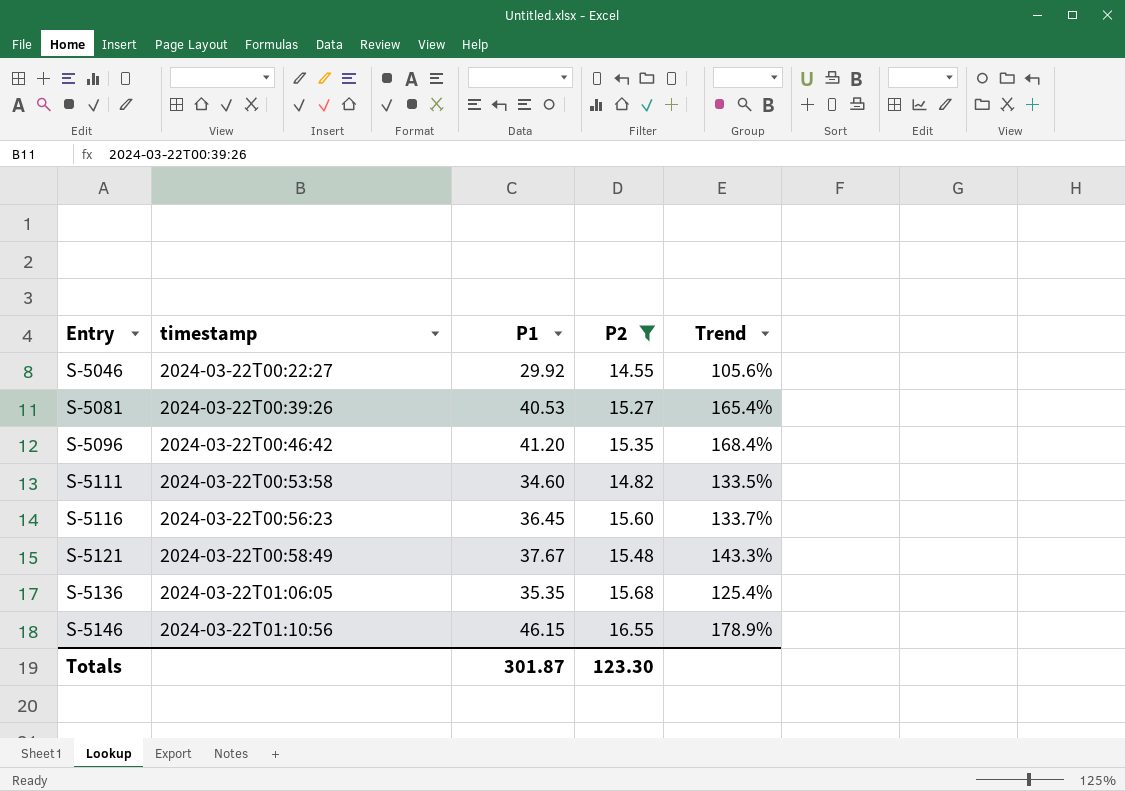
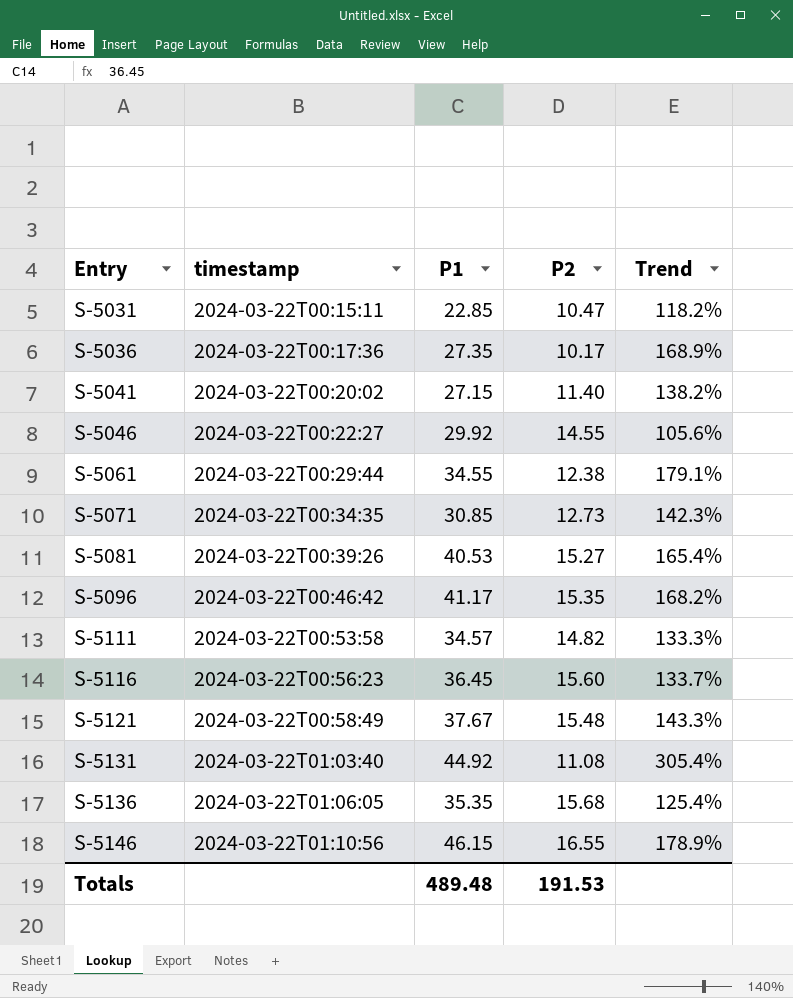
filter: P2 >= 14.55 -> none
S-5096 | P1: 41.20 -> 41.17
S-5096 | Trend: 168.4% -> 168.2%
S-5111 | P1: 34.60 -> 34.57
S-5111 | Trend: 133.5% -> 133.3%
Totals | P1: 301.87 -> 489.48
Totals | P2: 123.30 -> 191.53

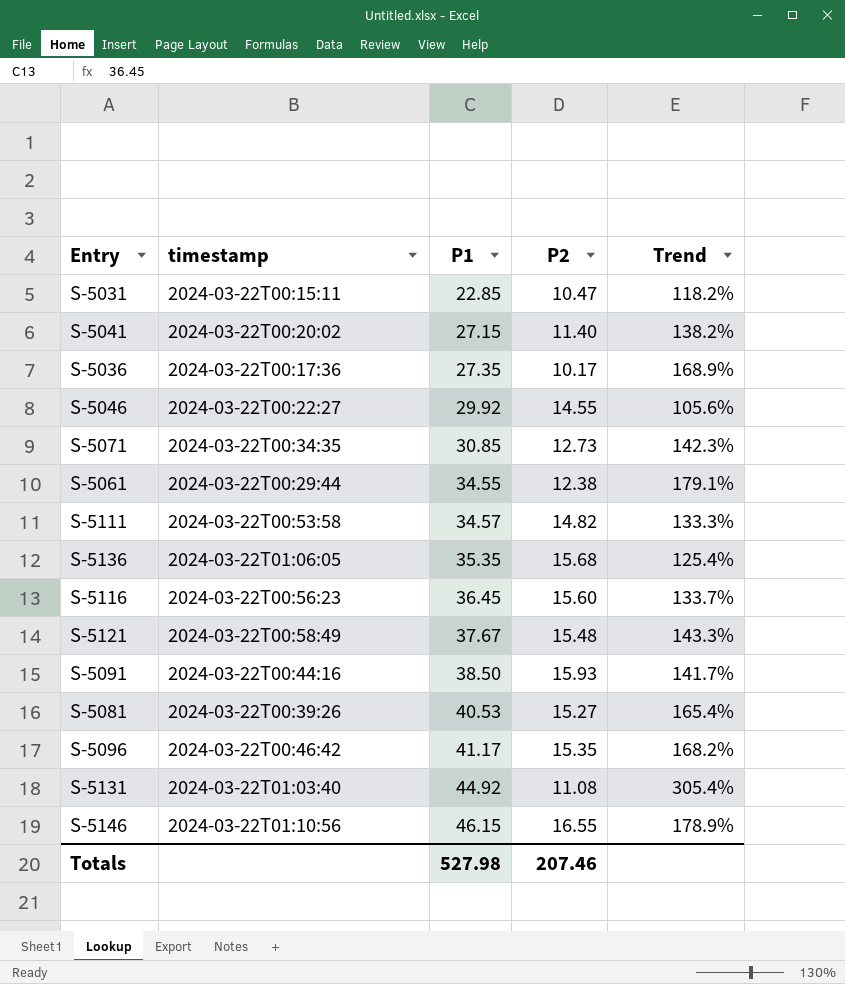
row order: Entry ascending -> P1 ascending
row S-5091: none -> 2024-03-22T00:44:16 | 38.50 | 15.93 | 141.7%
Totals | P1: 489.48 -> 527.98
Totals | P2: 191.53 -> 207.46

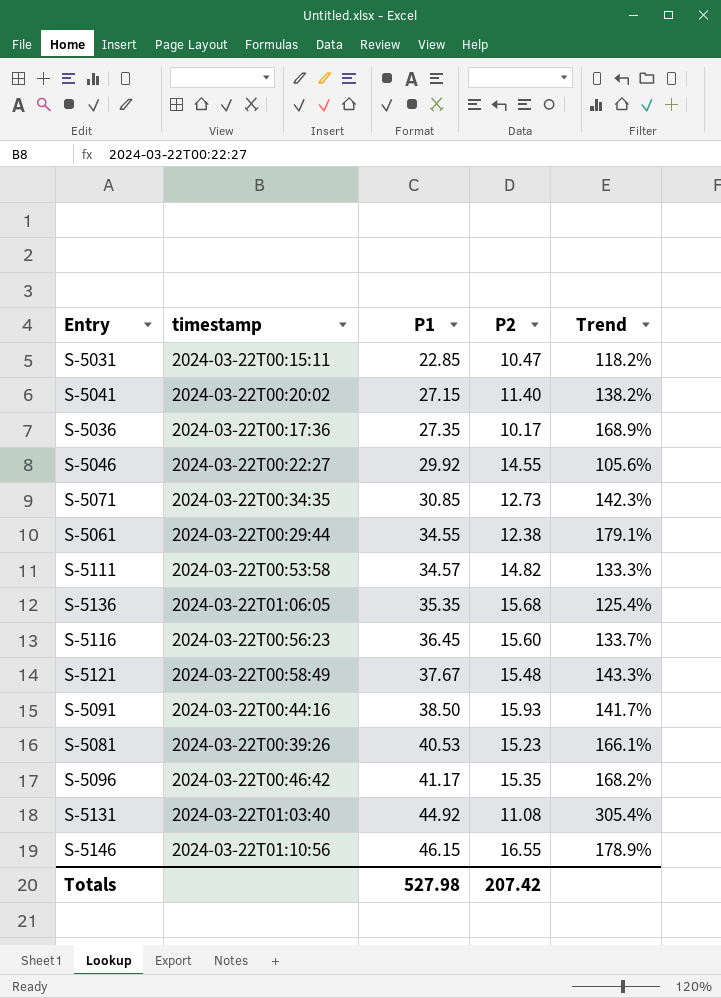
S-5081 | P2: 15.27 -> 15.23
S-5081 | Trend: 165.4% -> 166.1%
Totals | P2: 207.46 -> 207.42

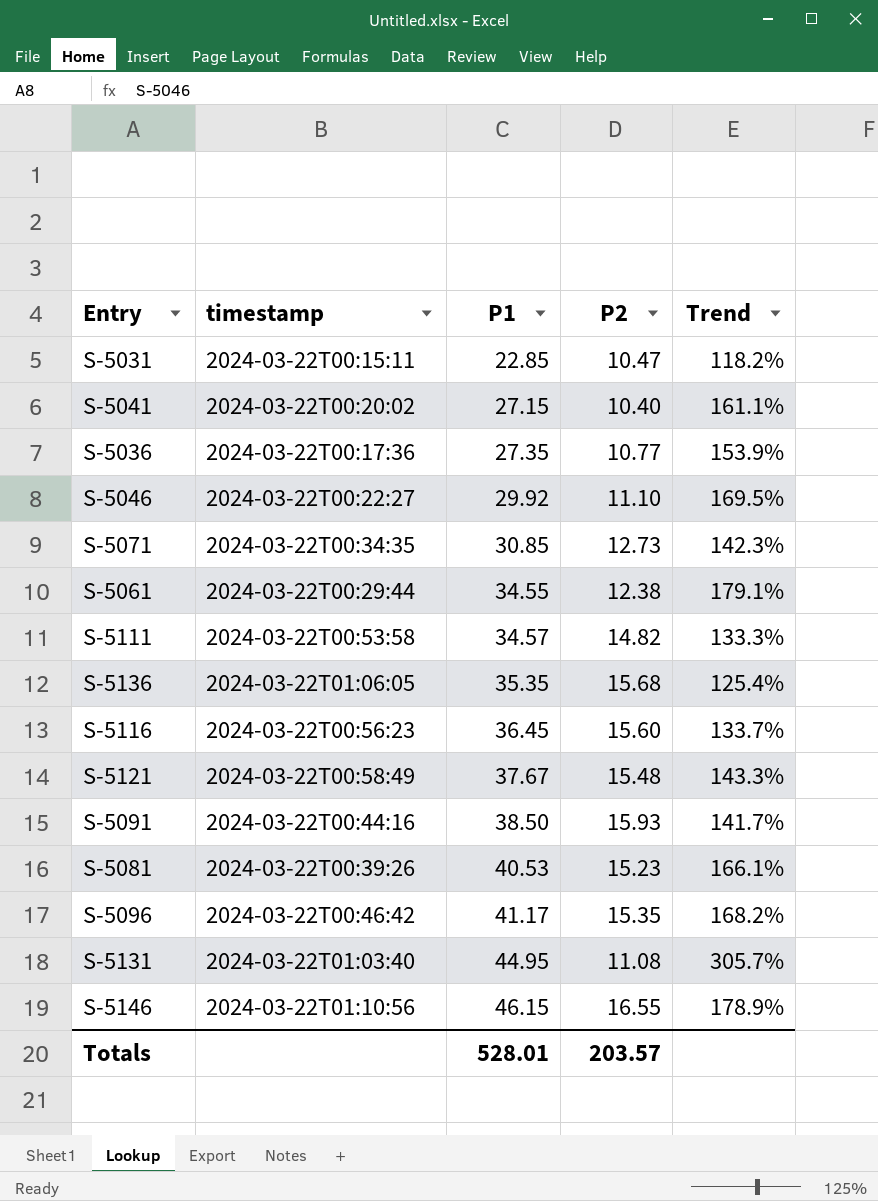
S-5041 | P2: 11.40 -> 10.40
S-5041 | Trend: 138.2% -> 161.1%
S-5036 | P2: 10.17 -> 10.77
S-5036 | Trend: 168.9% -> 153.9%
S-5046 | P2: 14.55 -> 11.10
S-5046 | Trend: 105.6% -> 169.5%
S-5131 | P1: 44.92 -> 44.95
S-5131 | Trend: 305.4% -> 305.7%
Totals | P1: 527.98 -> 528.01
Totals | P2: 207.42 -> 203.57

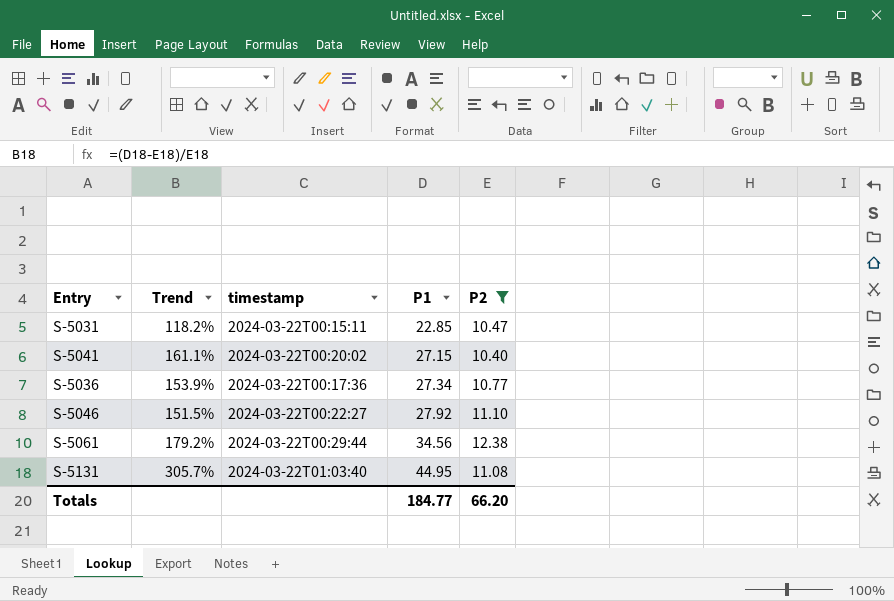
filter: none -> P2 <= 12.38
column Trend | position: 5 -> 2
S-5036 | P1: 27.35 -> 27.34
S-5046 | Trend: 169.5% -> 151.5%
S-5046 | P1: 29.92 -> 27.92
S-5061 | Trend: 179.1% -> 179.2%
S-5061 | P1: 34.55 -> 34.56
Totals | P1: 528.01 -> 184.77
Totals | P2: 203.57 -> 66.20

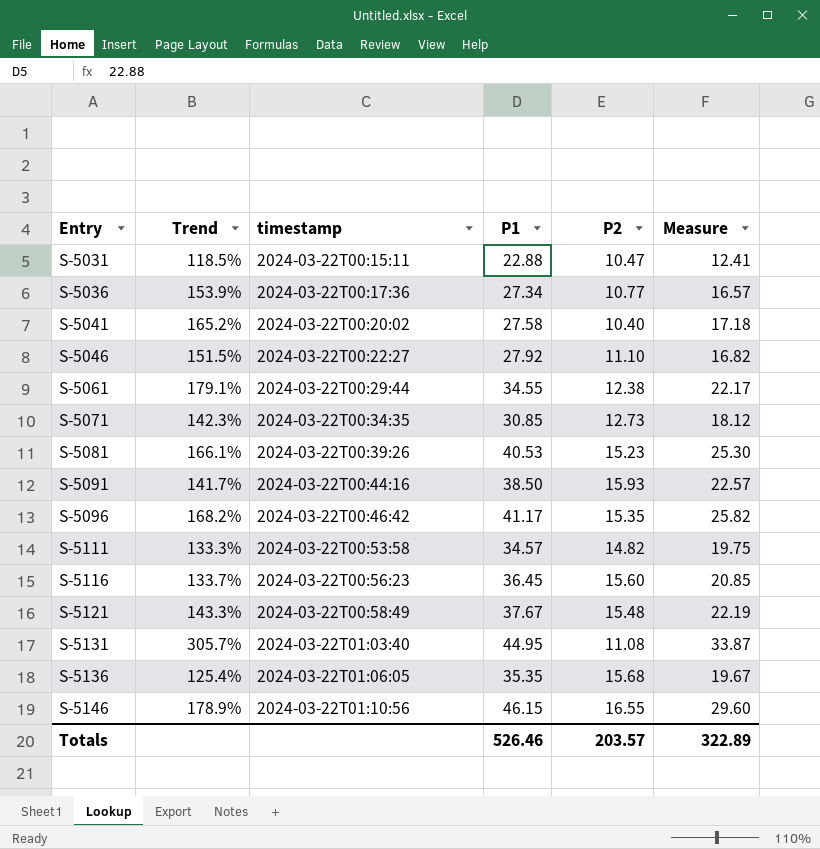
filter: P2 <= 12.38 -> none
row order: P1 ascending -> Entry ascending
column Measure | formula: none -> [P1] - [P2]
S-5031 | Trend: 118.2% -> 118.5%
S-5031 | P1: 22.85 -> 22.88
S-5041 | Trend: 161.1% -> 165.2%
S-5041 | P1: 27.15 -> 27.58
S-5061 | Trend: 179.2% -> 179.1%
S-5061 | P1: 34.56 -> 34.55
Totals | P1: 184.77 -> 526.46
Totals | P2: 66.20 -> 203.57

